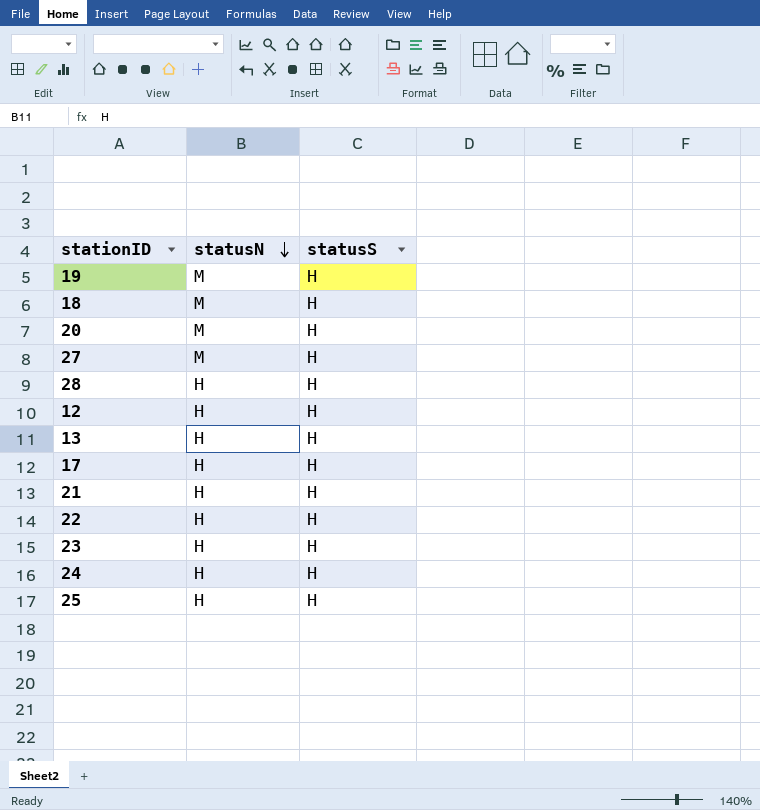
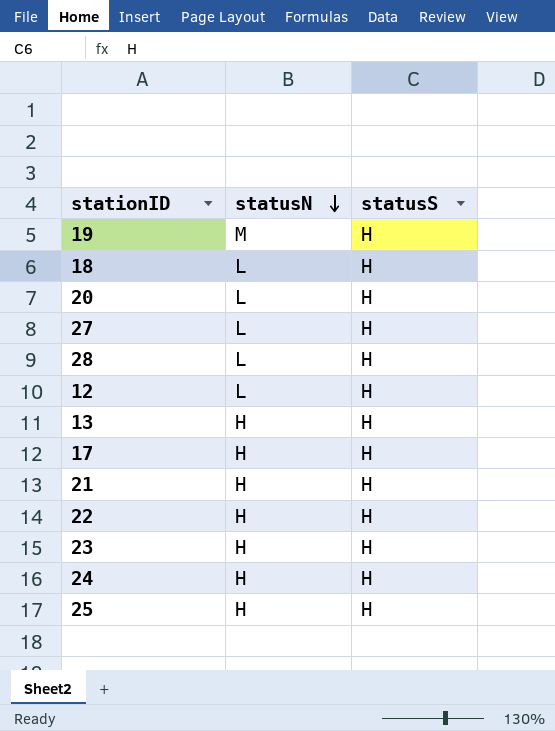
18 | statusN: M -> L
20 | statusN: M -> L
27 | statusN: M -> L
28 | statusN: H -> L
12 | statusN: H -> L

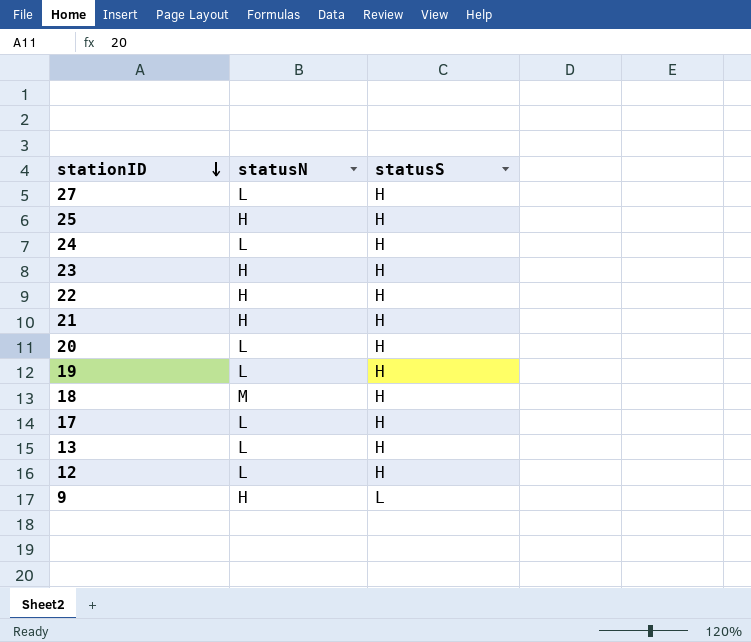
row order: statusN descending -> stationID descending
row 28: L | H -> none
24 | statusN: H -> L
19 | statusN: M -> L
18 | statusN: L -> M
17 | statusN: H -> L
13 | statusN: H -> L
row 9: none -> H | L

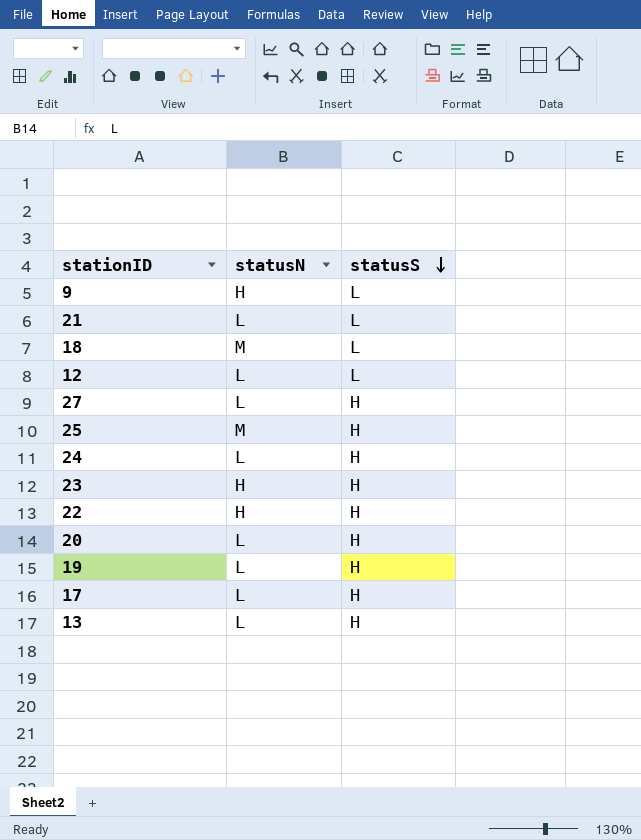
row order: stationID descending -> statusS descending
21 | statusN: H -> L
21 | statusS: H -> L
18 | statusS: H -> L
12 | statusS: H -> L
25 | statusN: H -> M

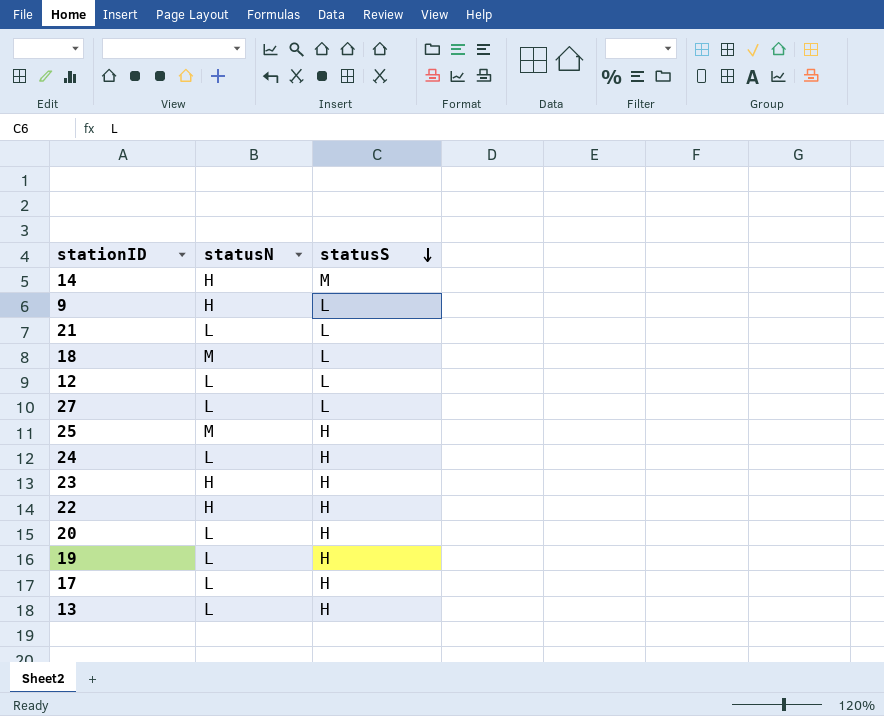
row 14: none -> H | M
27 | statusS: H -> L

